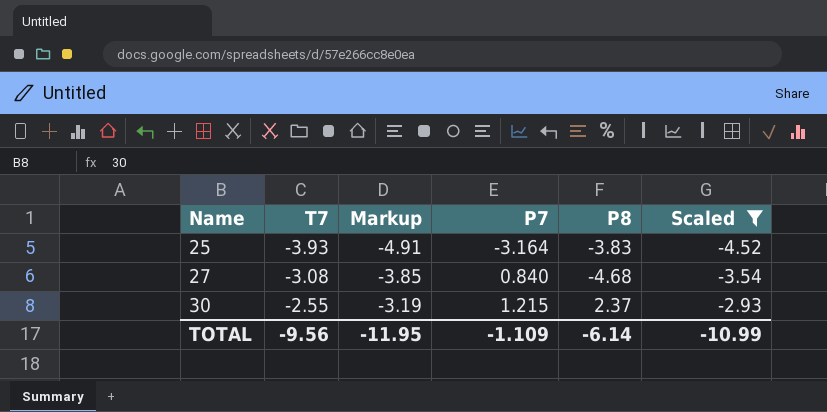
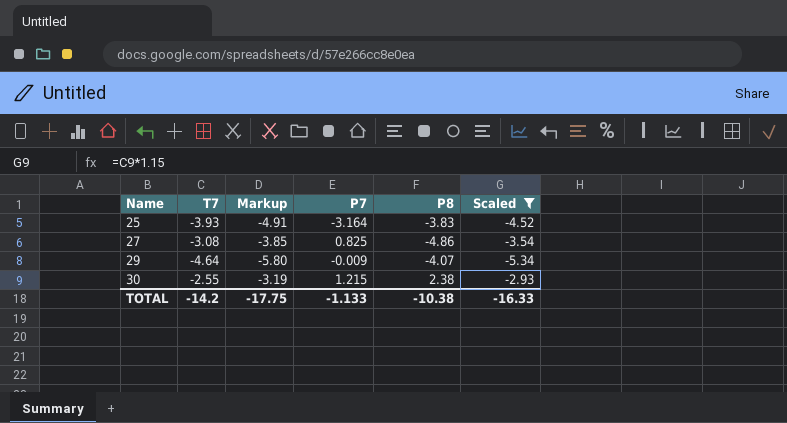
27 | P7: 0.840 -> 0.825
27 | P8: -4.68 -> -4.86
row 29: none -> -4.64 | -5.80 | -0.009 | -4.07 | -5.34
30 | P8: 2.37 -> 2.38
TOTAL | T7: -9.56 -> -14.2
TOTAL | Markup: -11.95 -> -17.75
TOTAL | P7: -1.109 -> -1.133
TOTAL | P8: -6.14 -> -10.38
TOTAL | Scaled: -10.99 -> -16.33

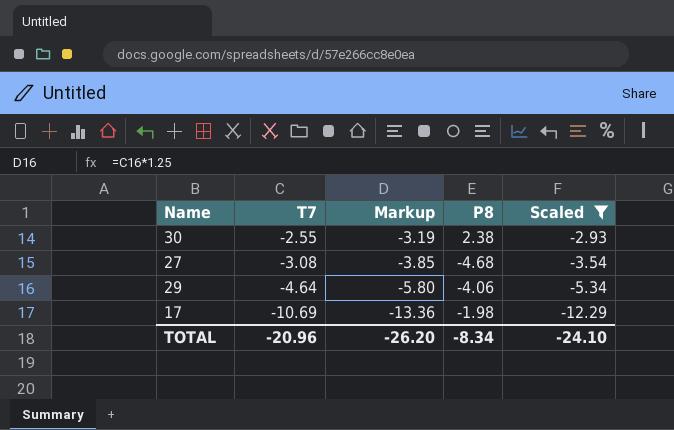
row order: Name ascending -> T7 descending
column P7 | position: 4 -> none
row 25: -3.93 | -4.91 | -3.164 | -3.83 | -4.52 -> none
27 | P8: -4.86 -> -4.68
29 | P8: -4.07 -> -4.06
row 17: none -> -10.69 | -13.36 | -1.98 | -12.29
TOTAL | T7: -14.2 -> -20.96
TOTAL | Markup: -17.75 -> -26.20
TOTAL | P8: -10.38 -> -8.34
TOTAL | Scaled: -16.33 -> -24.10

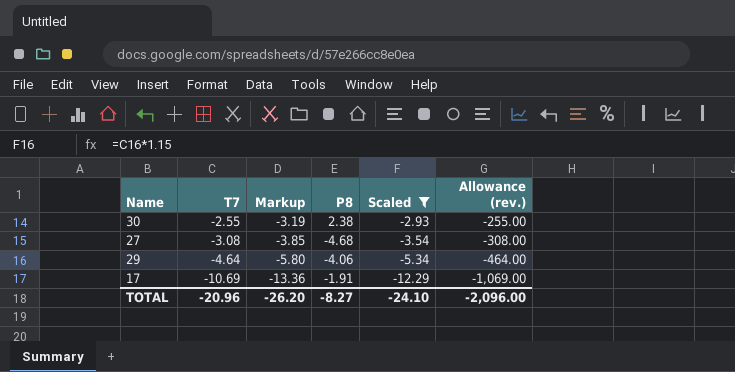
column Allowance (rev.) | formula: none -> [T7] * 100
17 | P8: -1.98 -> -1.91
TOTAL | P8: -8.34 -> -8.27

